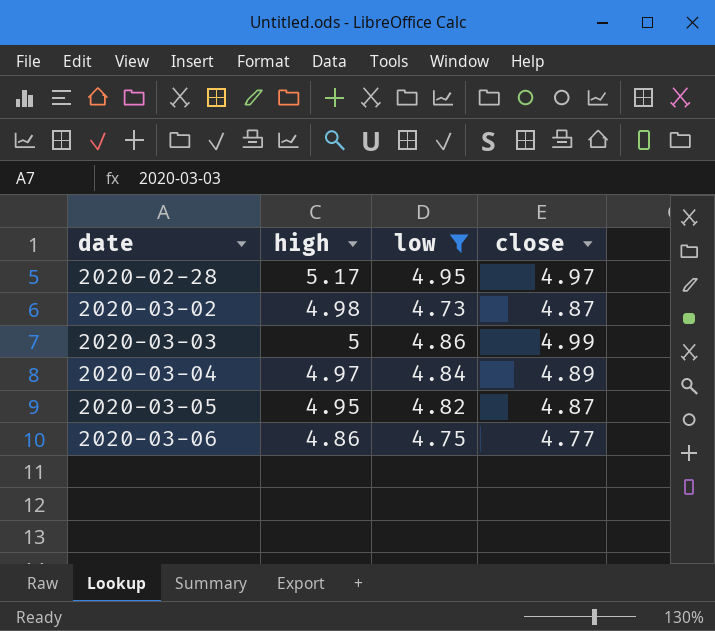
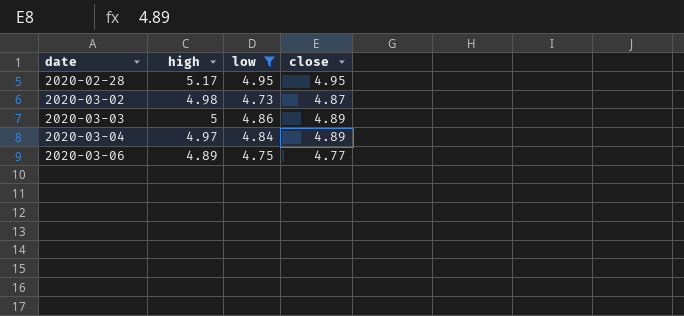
row 2020-03-05: 4.95 | 4.82 | 4.87 -> none
2020-02-28 | close: 4.97 -> 4.95
2020-03-03 | close: 4.99 -> 4.89
2020-03-06 | high: 4.86 -> 4.89

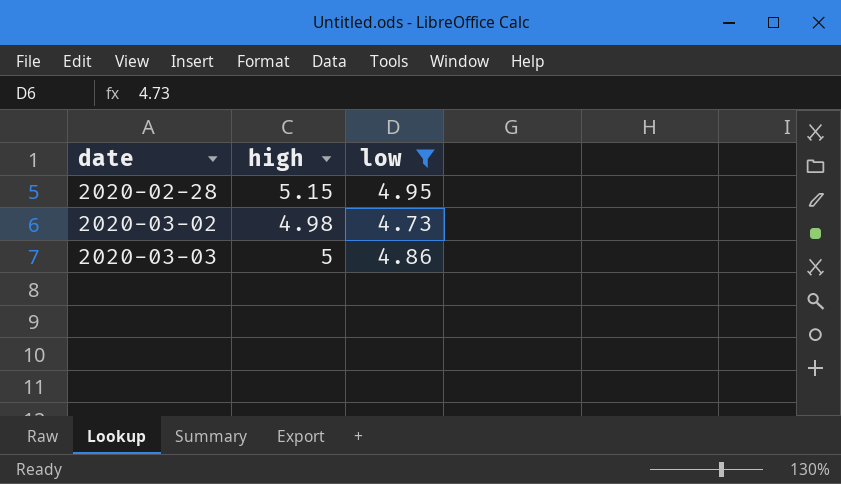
column close | position: 4 -> none
row 2020-03-04: 4.97 | 4.84 | 4.89 -> none
row 2020-03-06: 4.89 | 4.75 | 4.77 -> none
2020-02-28 | high: 5.17 -> 5.15

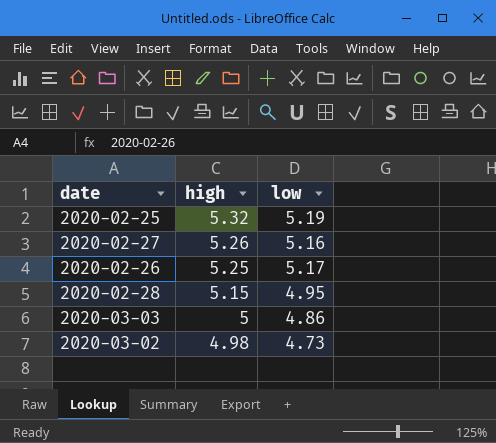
filter: low <= 4.95 -> none
row order: date ascending -> high descending

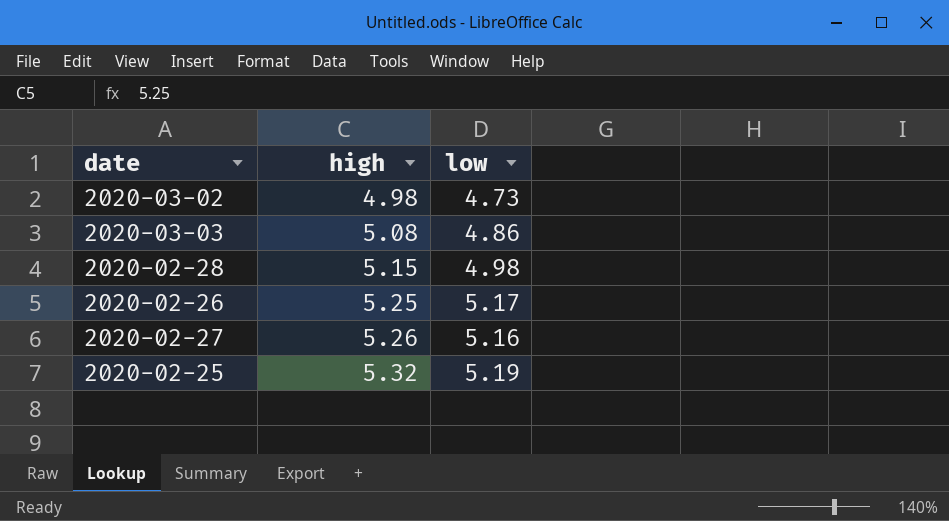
row order: high descending -> high ascending
2020-03-03 | high: 5 -> 5.08
2020-02-28 | low: 4.95 -> 4.98

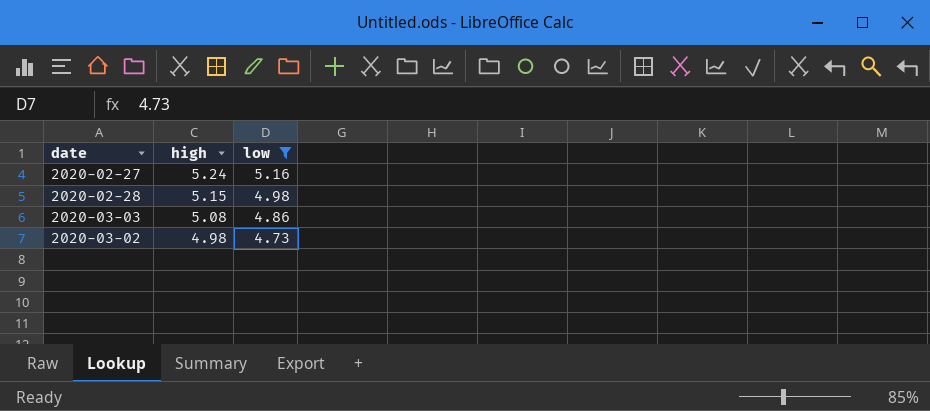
filter: none -> low <= 5.16
row order: high ascending -> high descending
2020-02-27 | high: 5.26 -> 5.24

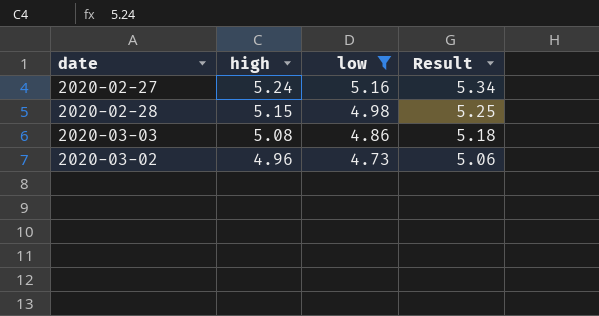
column Result | formula: none -> [high] * 1.02
2020-03-02 | high: 4.98 -> 4.96

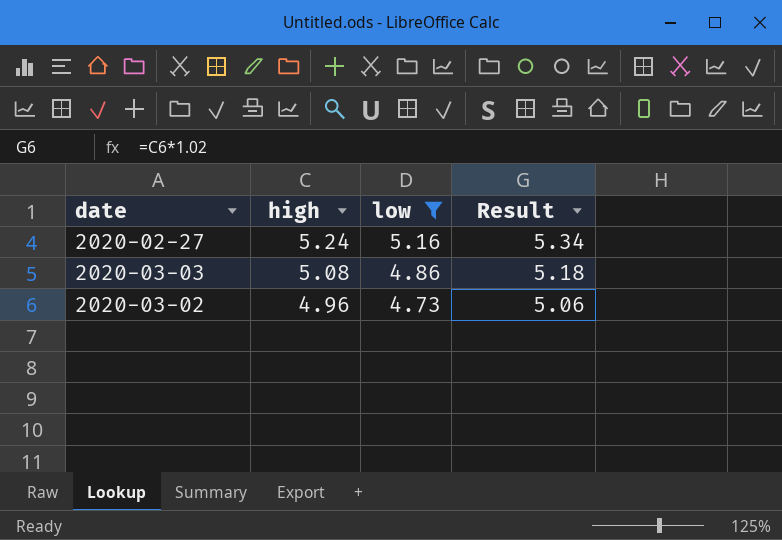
row 2020-02-28: 5.15 | 4.98 | 5.25 -> none

